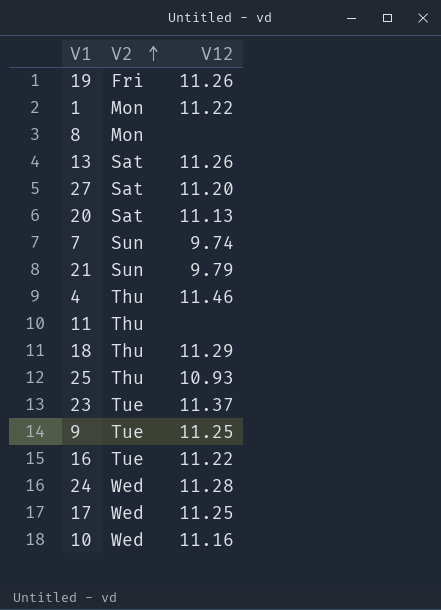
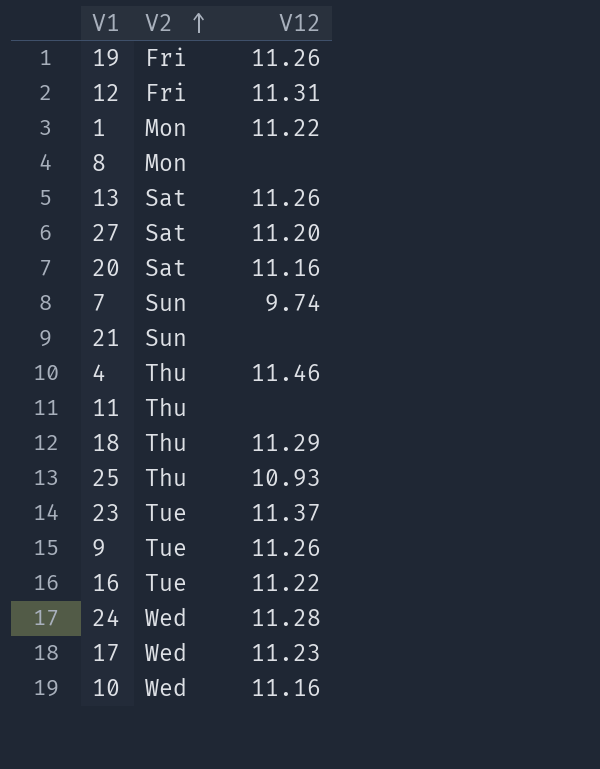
row 12: none -> Fri | 11.31
20 | V12: 11.13 -> 11.16
21 | V12: 9.79 -> none
9 | V12: 11.25 -> 11.26
17 | V12: 11.25 -> 11.23

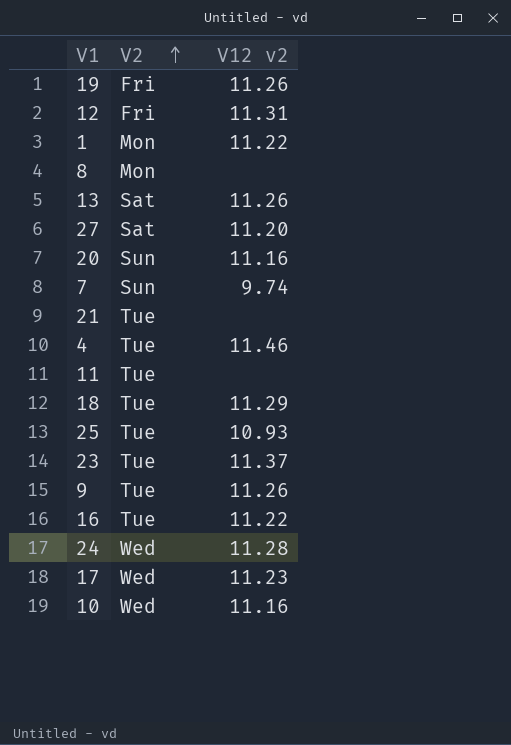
column name: V12 -> V12 v2
20 | V2: Sat -> Sun
21 | V2: Sun -> Tue
4 | V2: Thu -> Tue
11 | V2: Thu -> Tue
18 | V2: Thu -> Tue
25 | V2: Thu -> Tue

